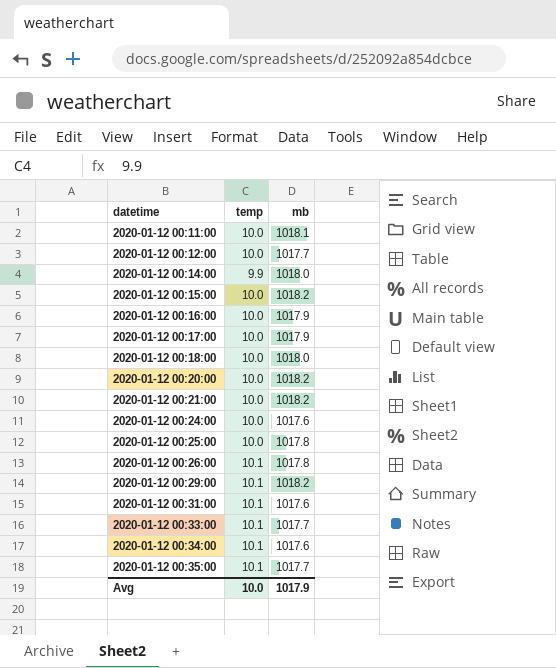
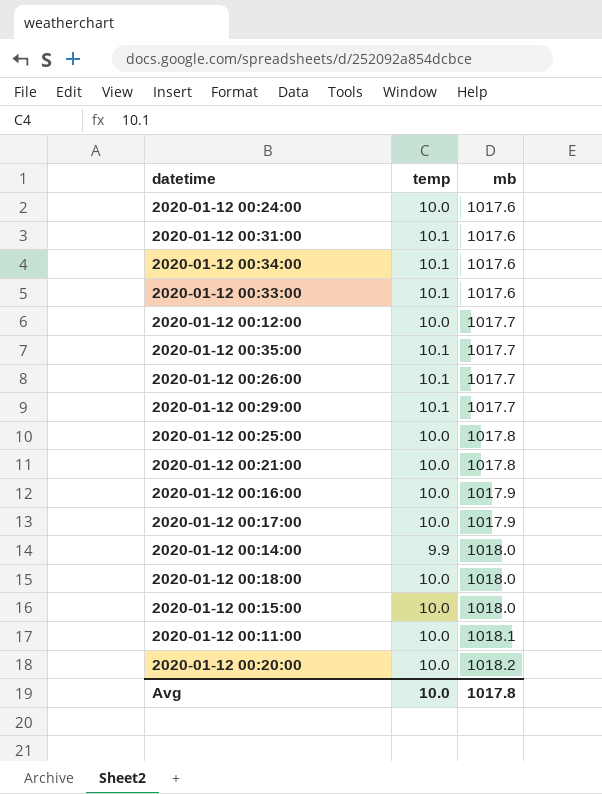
row order: datetime ascending -> mb ascending
2020-01-12 00:33:00 | mb: 1017.7 -> 1017.6
2020-01-12 00:26:00 | mb: 1017.8 -> 1017.7
2020-01-12 00:29:00 | mb: 1018.2 -> 1017.7
2020-01-12 00:21:00 | mb: 1018.2 -> 1017.8
2020-01-12 00:15:00 | mb: 1018.2 -> 1018.0
Avg | mb: 1017.9 -> 1017.8

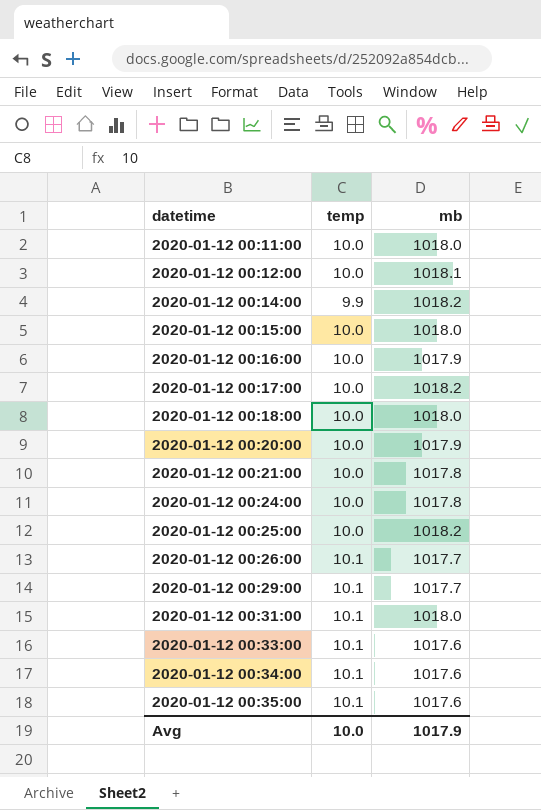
row order: mb ascending -> datetime ascending
2020-01-12 00:11:00 | mb: 1018.1 -> 1018.0
2020-01-12 00:12:00 | mb: 1017.7 -> 1018.1
2020-01-12 00:14:00 | mb: 1018.0 -> 1018.2
2020-01-12 00:17:00 | mb: 1017.9 -> 1018.2
2020-01-12 00:20:00 | mb: 1018.2 -> 1017.9
2020-01-12 00:24:00 | mb: 1017.6 -> 1017.8
2020-01-12 00:25:00 | mb: 1017.8 -> 1018.2
2020-01-12 00:31:00 | mb: 1017.6 -> 1018.0
2020-01-12 00:35:00 | mb: 1017.7 -> 1017.6
Avg | mb: 1017.8 -> 1017.9

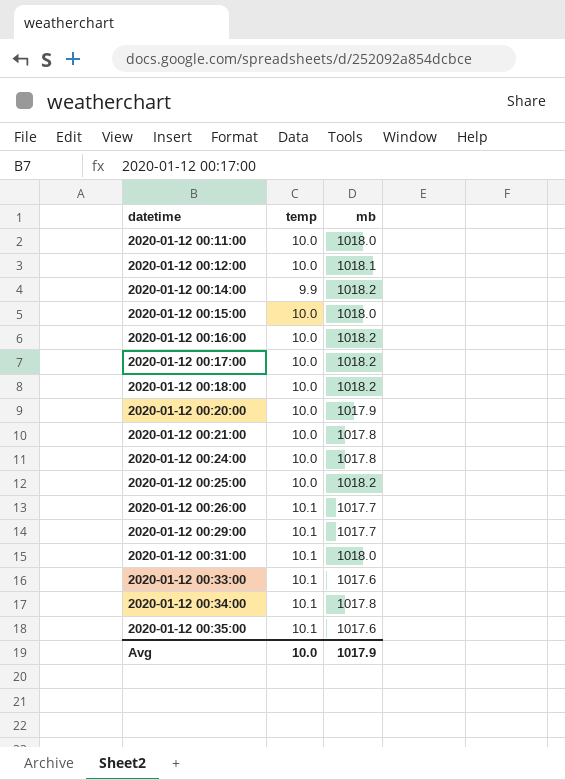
2020-01-12 00:16:00 | mb: 1017.9 -> 1018.2
2020-01-12 00:18:00 | mb: 1018.0 -> 1018.2
2020-01-12 00:34:00 | mb: 1017.6 -> 1017.8

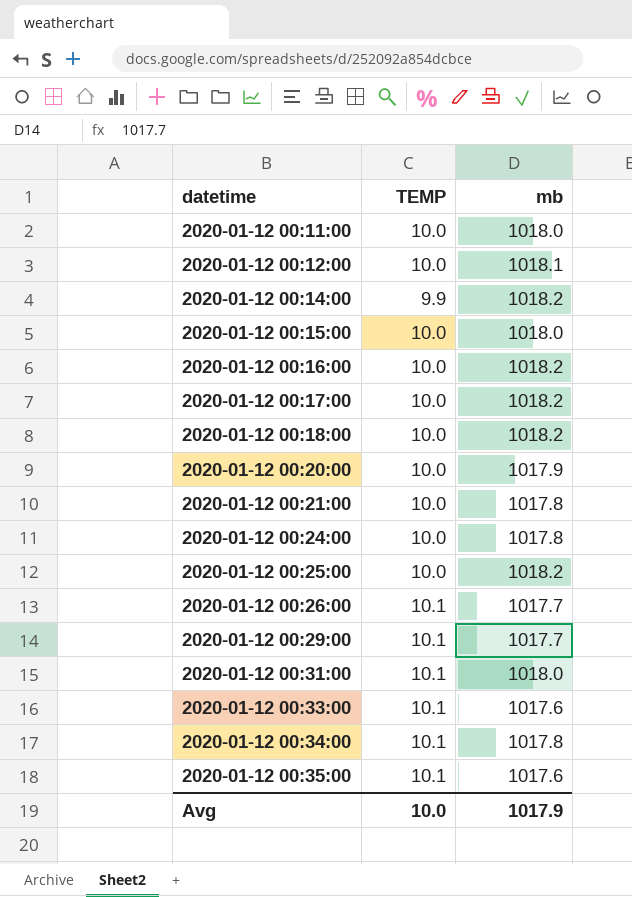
column name: temp -> TEMP

